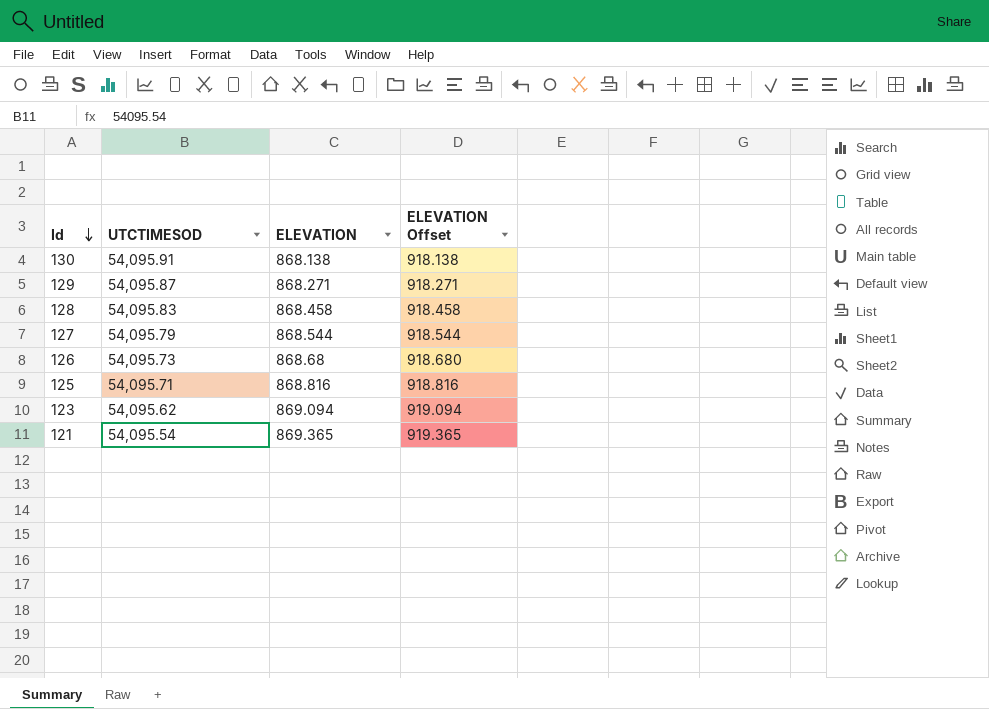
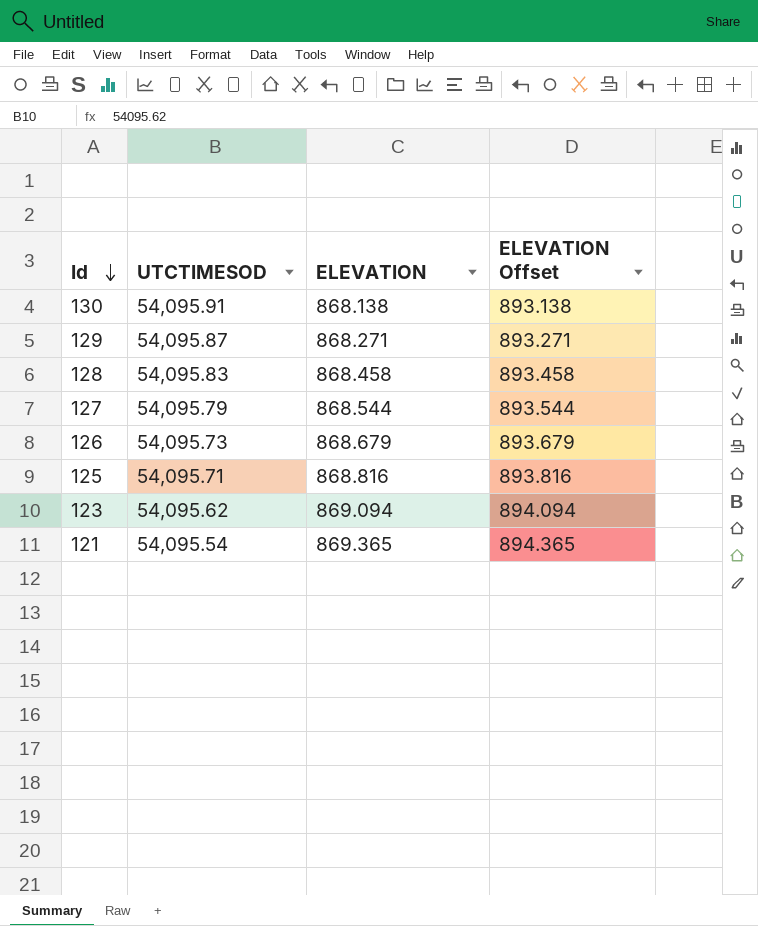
column ELEVATION Offset | formula: [ELEVATION] + 50 -> [ELEVATION] + 25
126 | ELEVATION: 868.68 -> 868.679

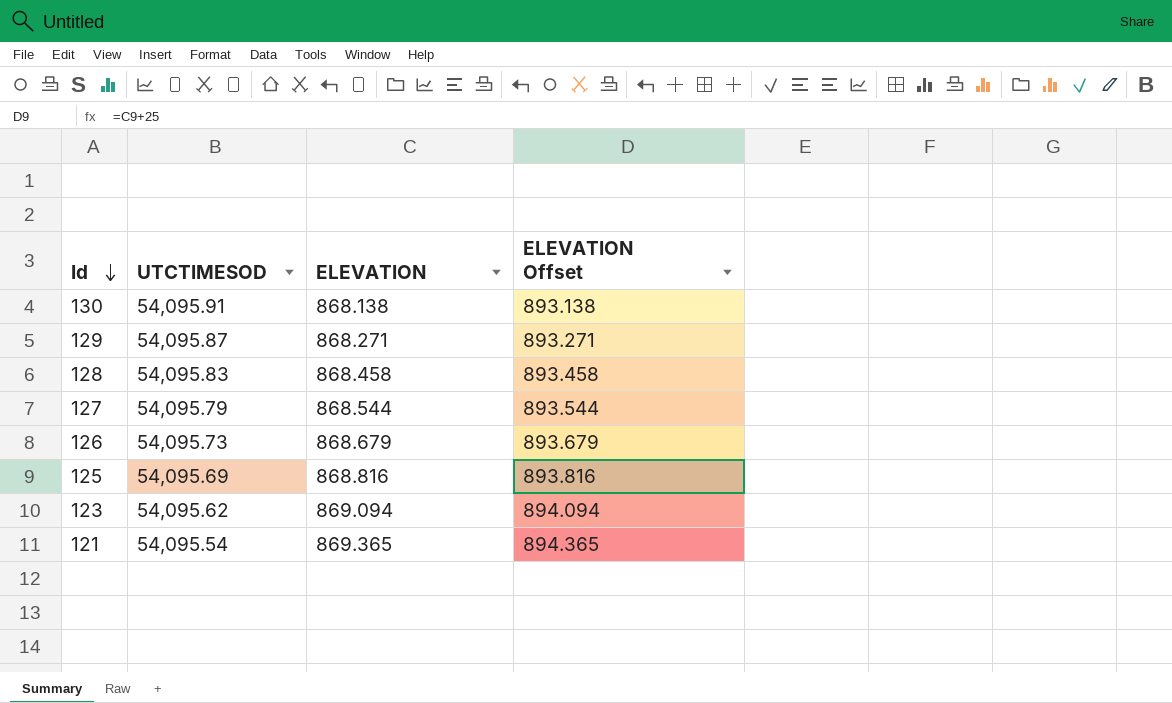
125 | UTCTIMESOD: 54,095.71 -> 54,095.69

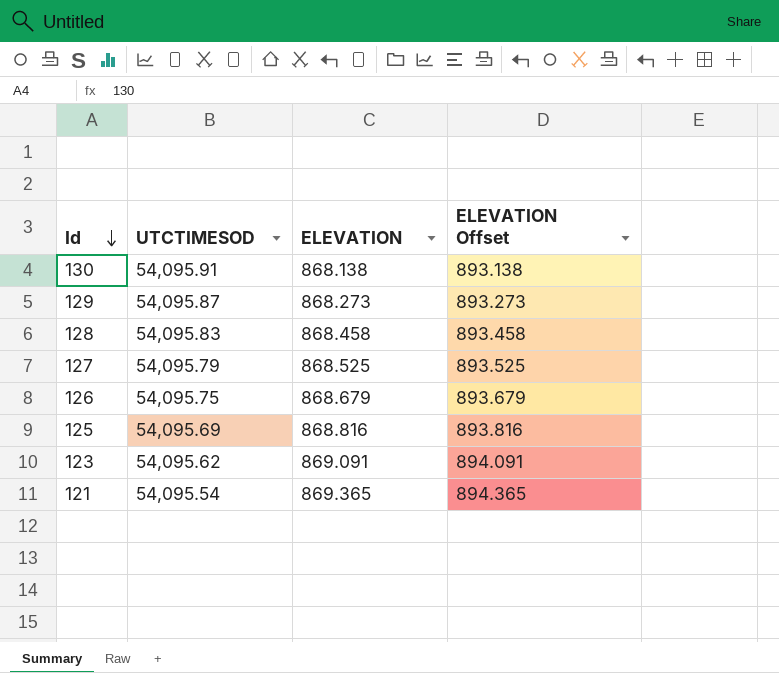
129 | ELEVATION: 868.271 -> 868.273
129 | ELEVATION Offset: 893.271 -> 893.273
127 | ELEVATION: 868.544 -> 868.525
127 | ELEVATION Offset: 893.544 -> 893.525
126 | UTCTIMESOD: 54,095.73 -> 54,095.75
123 | ELEVATION: 869.094 -> 869.091
123 | ELEVATION Offset: 894.094 -> 894.091

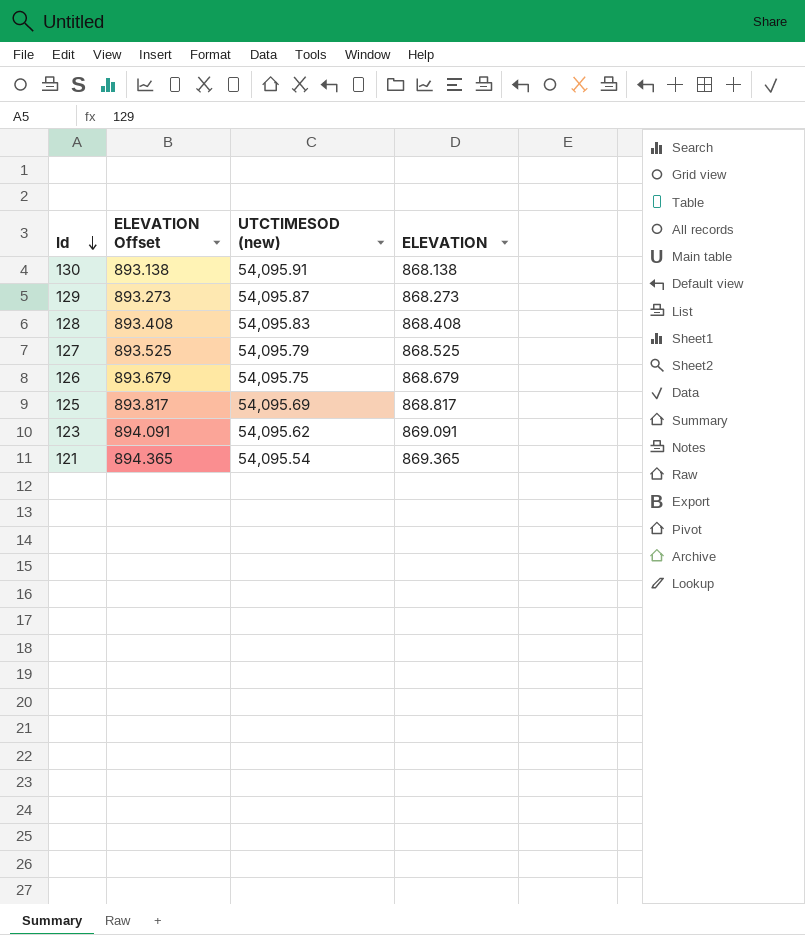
column ELEVATION Offset | position: 4 -> 2
column name: UTCTIMESOD -> UTCTIMESOD (new)
128 | ELEVATION Offset: 893.458 -> 893.408
128 | ELEVATION: 868.458 -> 868.408
125 | ELEVATION Offset: 893.816 -> 893.817
125 | ELEVATION: 868.816 -> 868.817

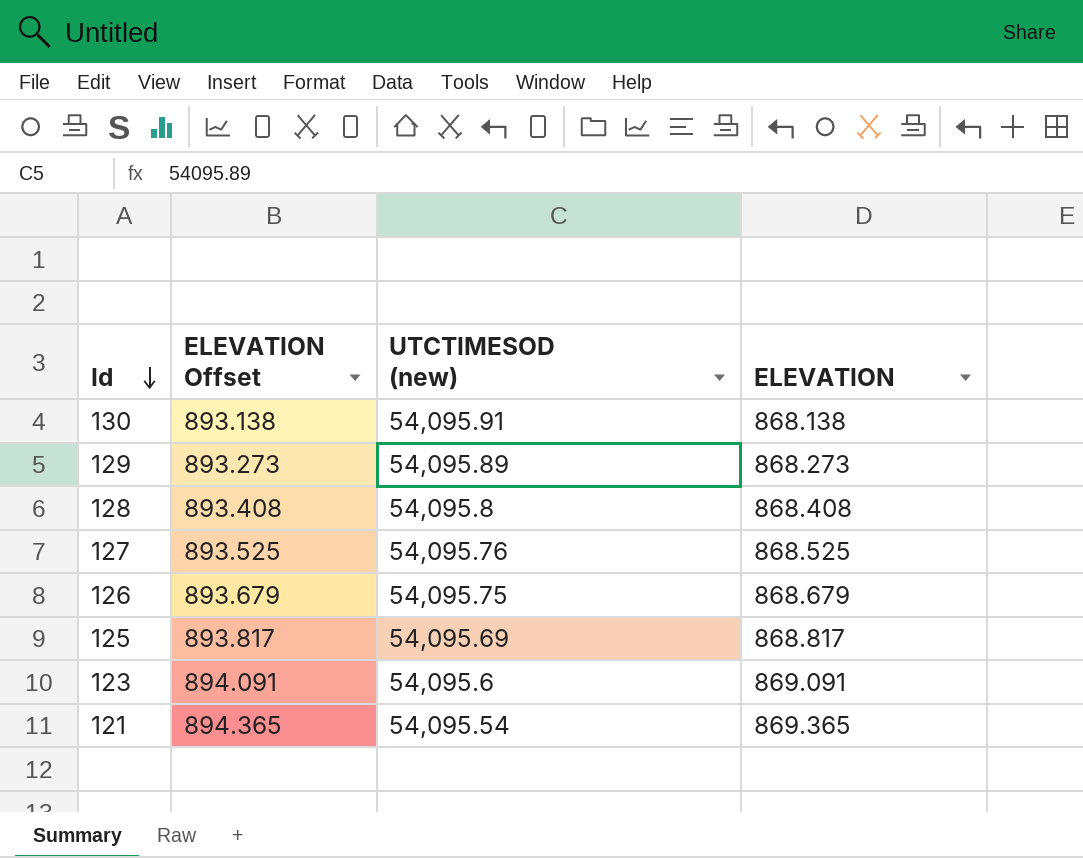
129 | UTCTIMESOD (new): 54,095.87 -> 54,095.89
128 | UTCTIMESOD (new): 54,095.83 -> 54,095.8
127 | UTCTIMESOD (new): 54,095.79 -> 54,095.76
123 | UTCTIMESOD (new): 54,095.62 -> 54,095.6

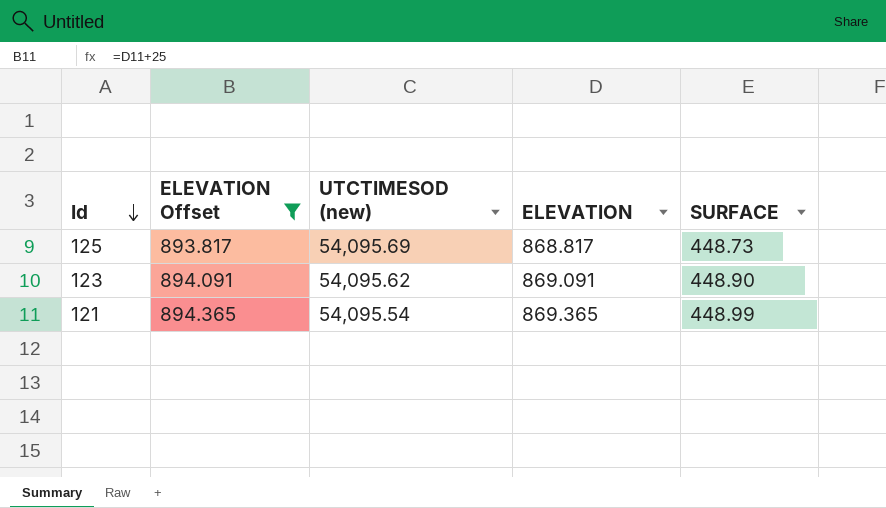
filter: none -> ELEVATION Offset >= 893.817
column SURFACE | position: none -> 5
123 | UTCTIMESOD (new): 54,095.6 -> 54,095.62

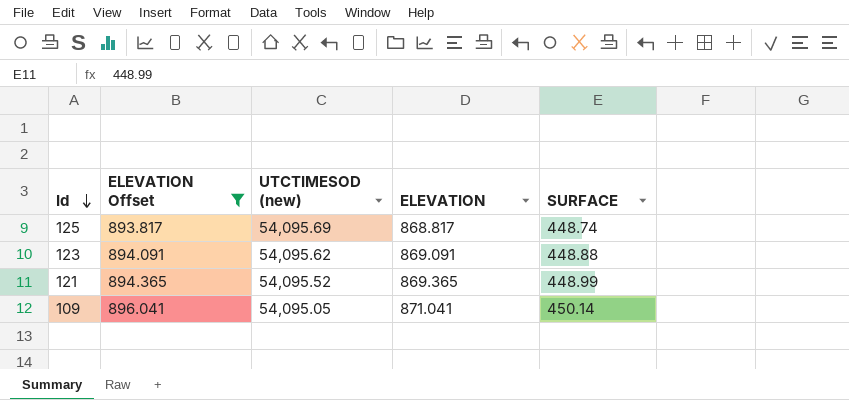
125 | SURFACE: 448.73 -> 448.74
123 | SURFACE: 448.90 -> 448.88
121 | UTCTIMESOD (new): 54,095.54 -> 54,095.52
row 109: none -> 896.041 | 54,095.05 | 871.041 | 450.14

